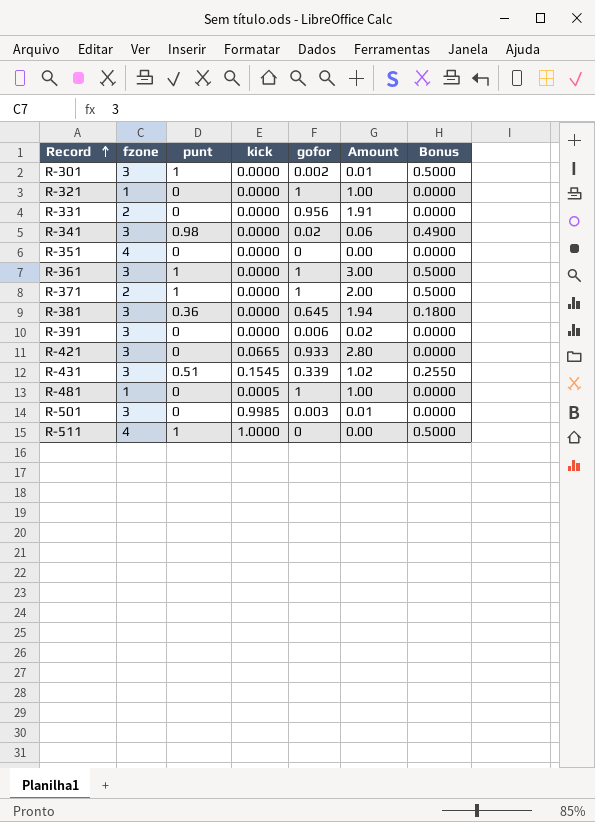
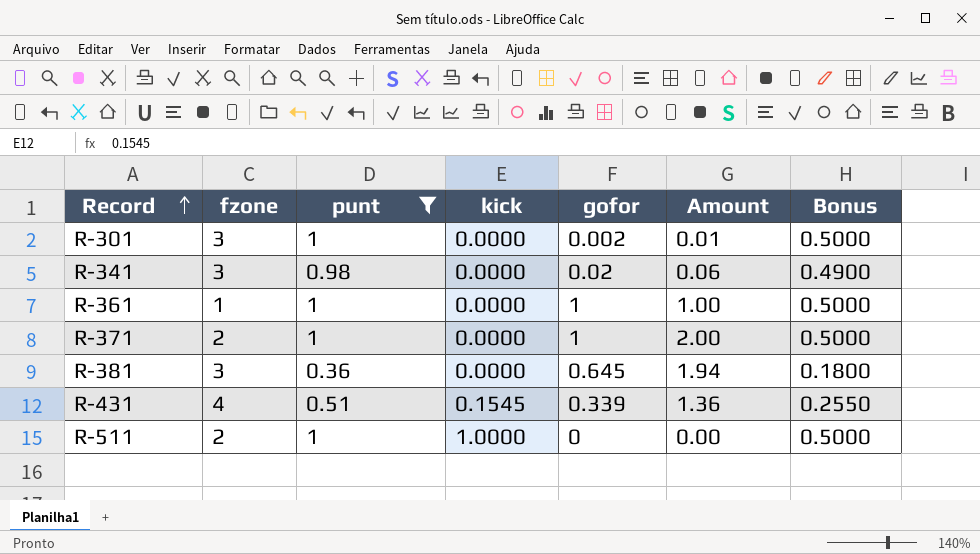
filter: none -> punt != 0
R-361 | fzone: 3 -> 1
R-361 | Amount: 3.00 -> 1.00
R-431 | fzone: 3 -> 4
R-431 | Amount: 1.02 -> 1.36
R-511 | fzone: 4 -> 2

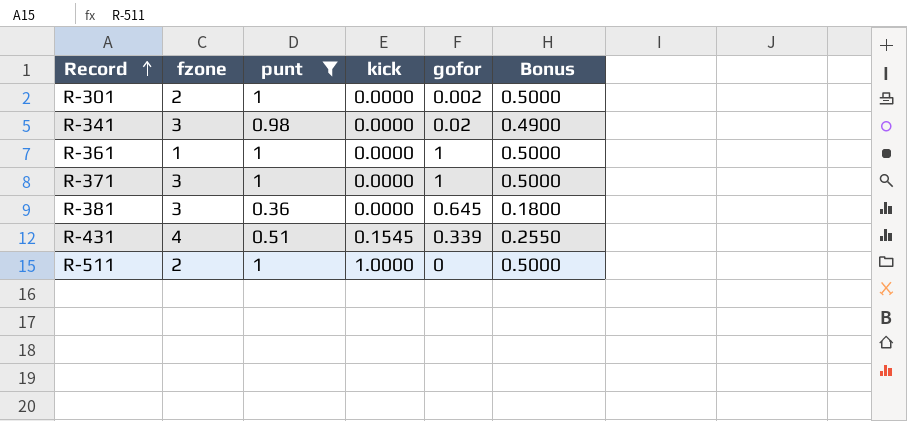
column Amount | formula: [fzone] * [gofor] -> none
R-301 | fzone: 3 -> 2
R-371 | fzone: 2 -> 3

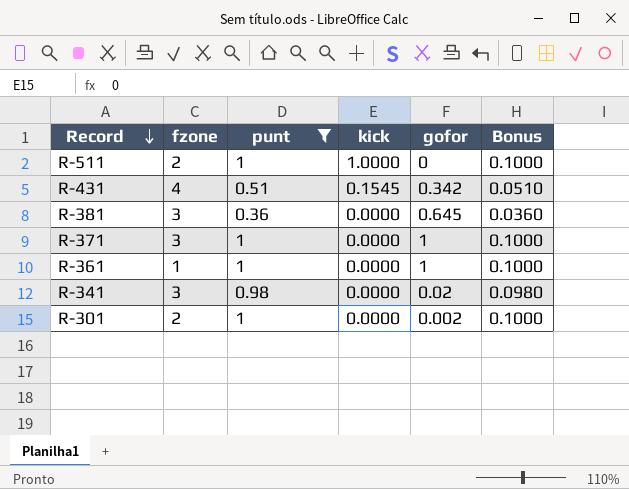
row order: Record ascending -> Record descending
column Bonus | formula: [punt] * 0.5 -> [punt] * 0.1
R-431 | gofor: 0.339 -> 0.342

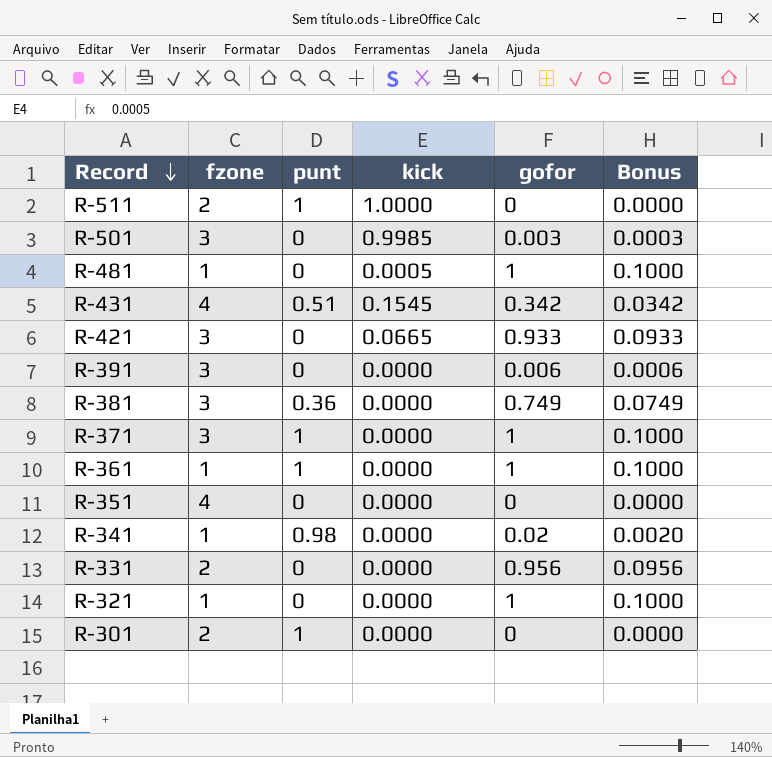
filter: punt != 0 -> none
column Bonus | formula: [punt] * 0.1 -> [gofor] * 0.1
R-381 | gofor: 0.645 -> 0.749
R-341 | fzone: 3 -> 1
R-301 | gofor: 0.002 -> 0

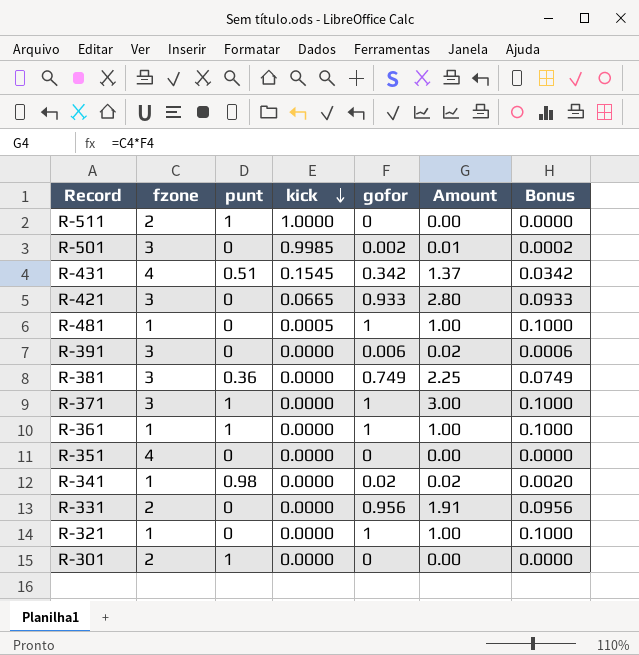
row order: Record descending -> kick descending
column Amount | formula: none -> [fzone] * [gofor]
R-501 | gofor: 0.003 -> 0.002
R-501 | Bonus: 0.0003 -> 0.0002

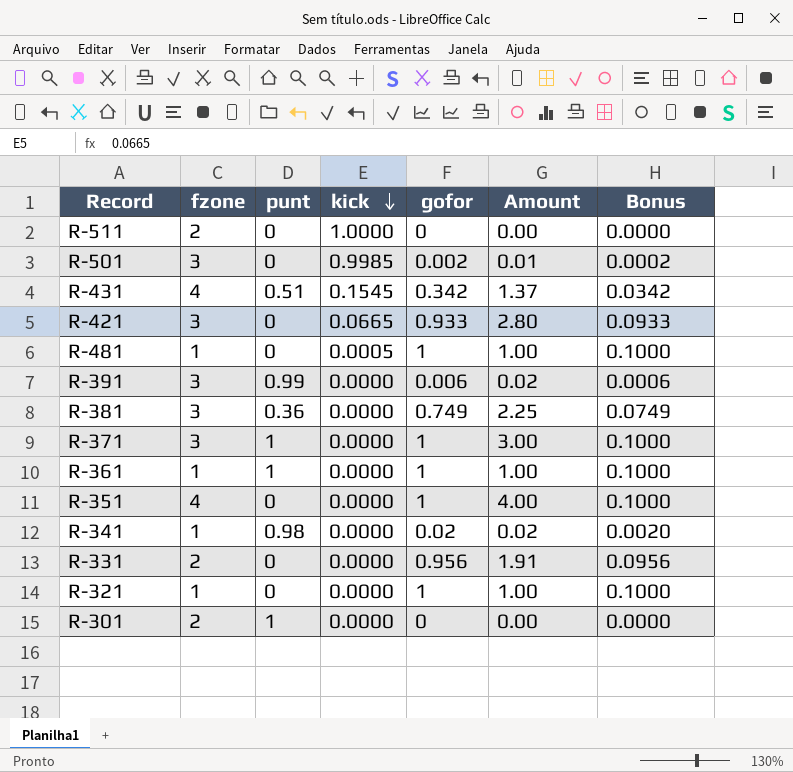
R-511 | punt: 1 -> 0
R-391 | punt: 0 -> 0.99
R-351 | gofor: 0 -> 1
R-351 | Amount: 0.00 -> 4.00
R-351 | Bonus: 0.0000 -> 0.1000

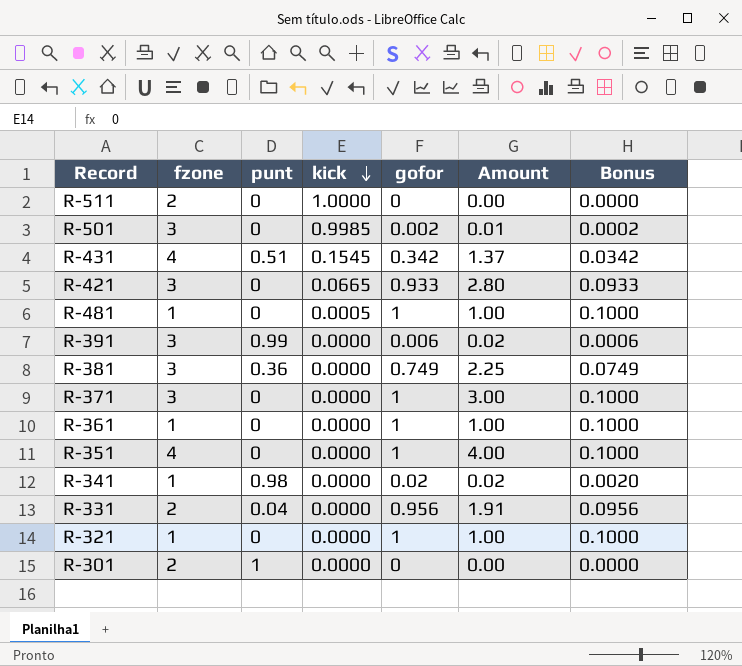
R-371 | punt: 1 -> 0
R-361 | punt: 1 -> 0
R-331 | punt: 0 -> 0.04

